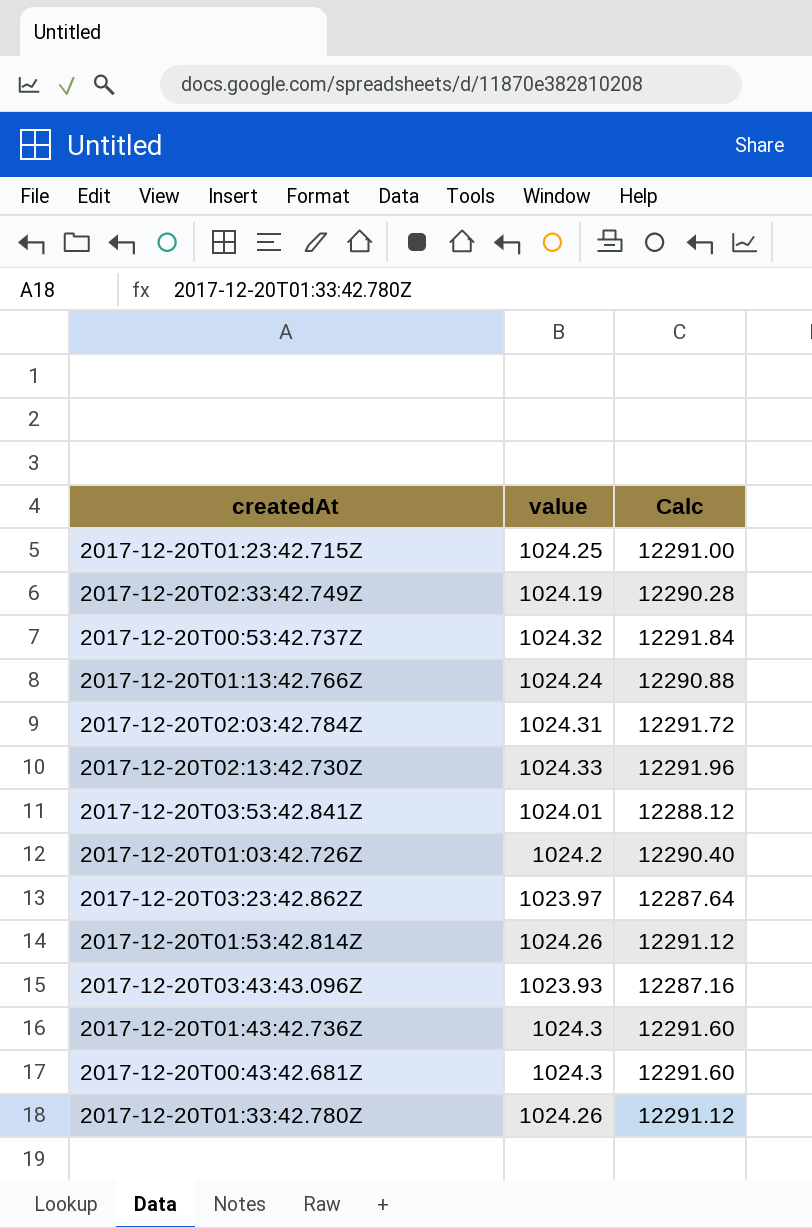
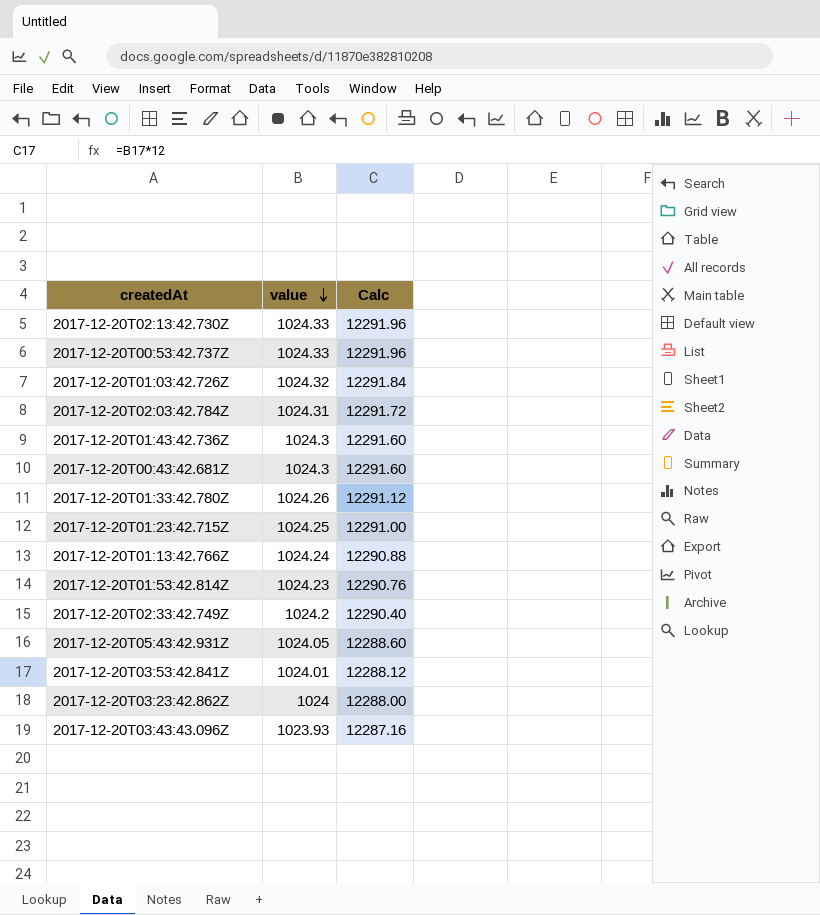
row order: none -> value descending
2017-12-20T00:53:42.737Z | value: 1024.32 -> 1024.33
2017-12-20T00:53:42.737Z | Calc: 12291.84 -> 12291.96
2017-12-20T01:03:42.726Z | value: 1024.2 -> 1024.32
2017-12-20T01:03:42.726Z | Calc: 12290.40 -> 12291.84
2017-12-20T01:53:42.814Z | value: 1024.26 -> 1024.23
2017-12-20T01:53:42.814Z | Calc: 12291.12 -> 12290.76
2017-12-20T02:33:42.749Z | value: 1024.19 -> 1024.2
2017-12-20T02:33:42.749Z | Calc: 12290.28 -> 12290.40
row 2017-12-20T05:43:42.931Z: none -> 1024.05 | 12288.60
2017-12-20T03:23:42.862Z | value: 1023.97 -> 1024
2017-12-20T03:23:42.862Z | Calc: 12287.64 -> 12288.00

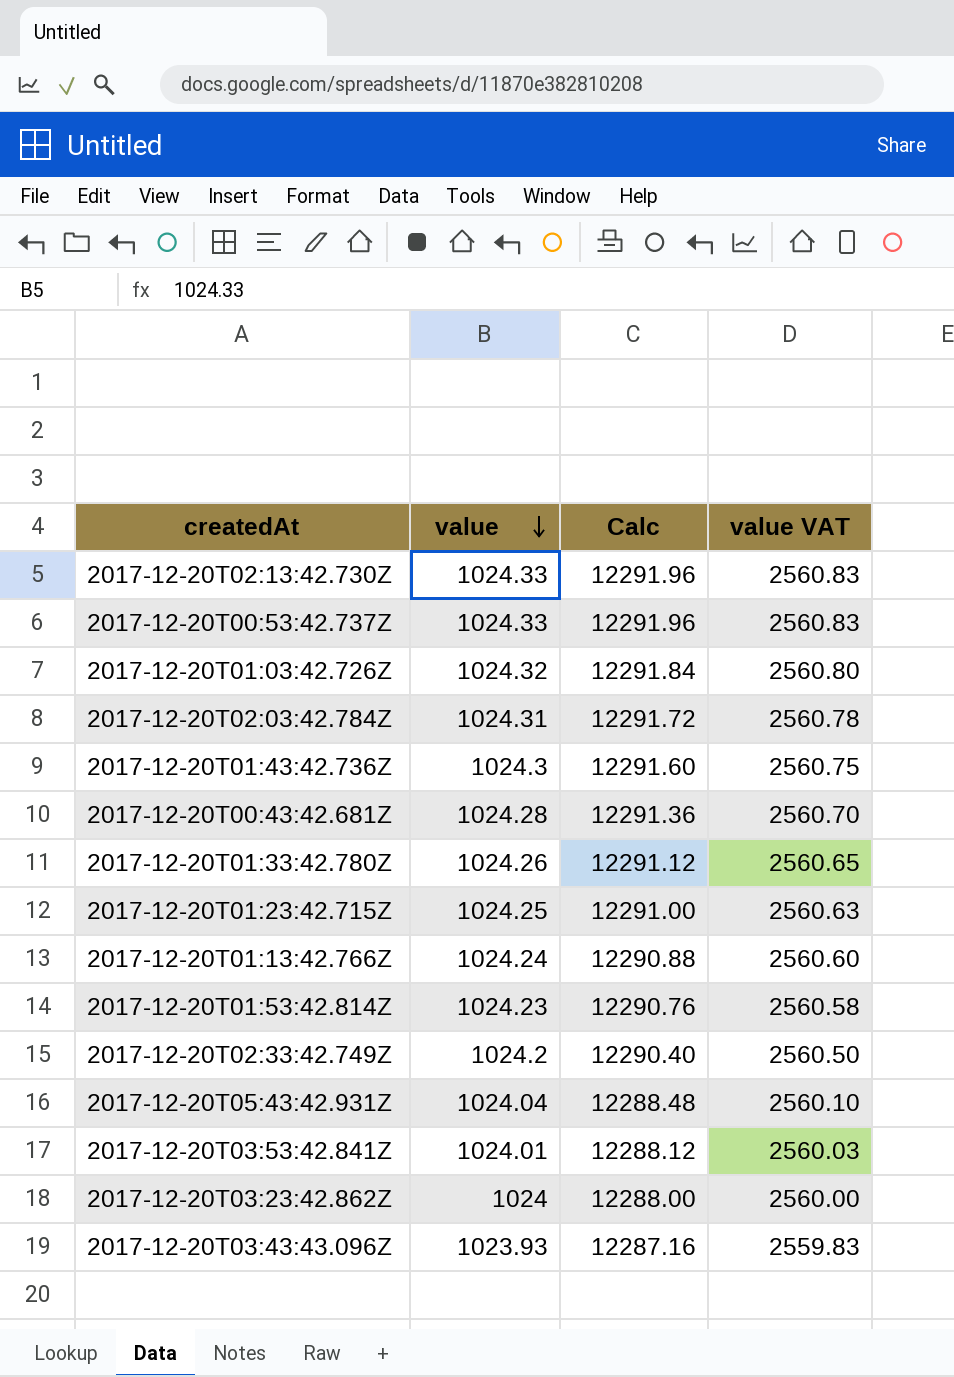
column value VAT | formula: none -> [value] * 2.5
2017-12-20T00:43:42.681Z | value: 1024.3 -> 1024.28
2017-12-20T00:43:42.681Z | Calc: 12291.60 -> 12291.36
2017-12-20T05:43:42.931Z | value: 1024.05 -> 1024.04
2017-12-20T05:43:42.931Z | Calc: 12288.60 -> 12288.48

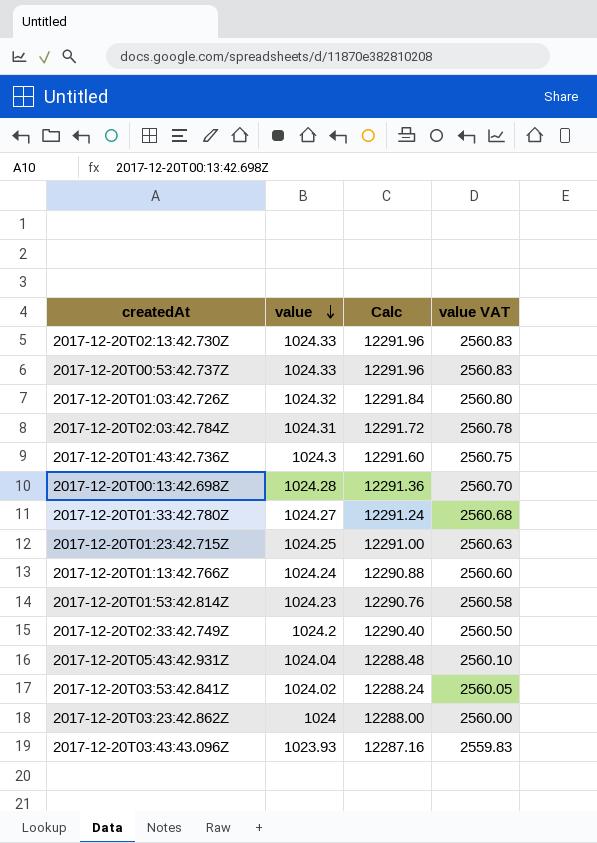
row 2017-12-20T00:43:42.681Z: 1024.28 | 12291.36 | 2560.70 -> none
row 2017-12-20T00:13:42.698Z: none -> 1024.28 | 12291.36 | 2560.70
2017-12-20T01:33:42.780Z | value: 1024.26 -> 1024.27
2017-12-20T01:33:42.780Z | Calc: 12291.12 -> 12291.24
2017-12-20T01:33:42.780Z | value VAT: 2560.65 -> 2560.68
2017-12-20T03:53:42.841Z | value: 1024.01 -> 1024.02
2017-12-20T03:53:42.841Z | Calc: 12288.12 -> 12288.24
2017-12-20T03:53:42.841Z | value VAT: 2560.03 -> 2560.05

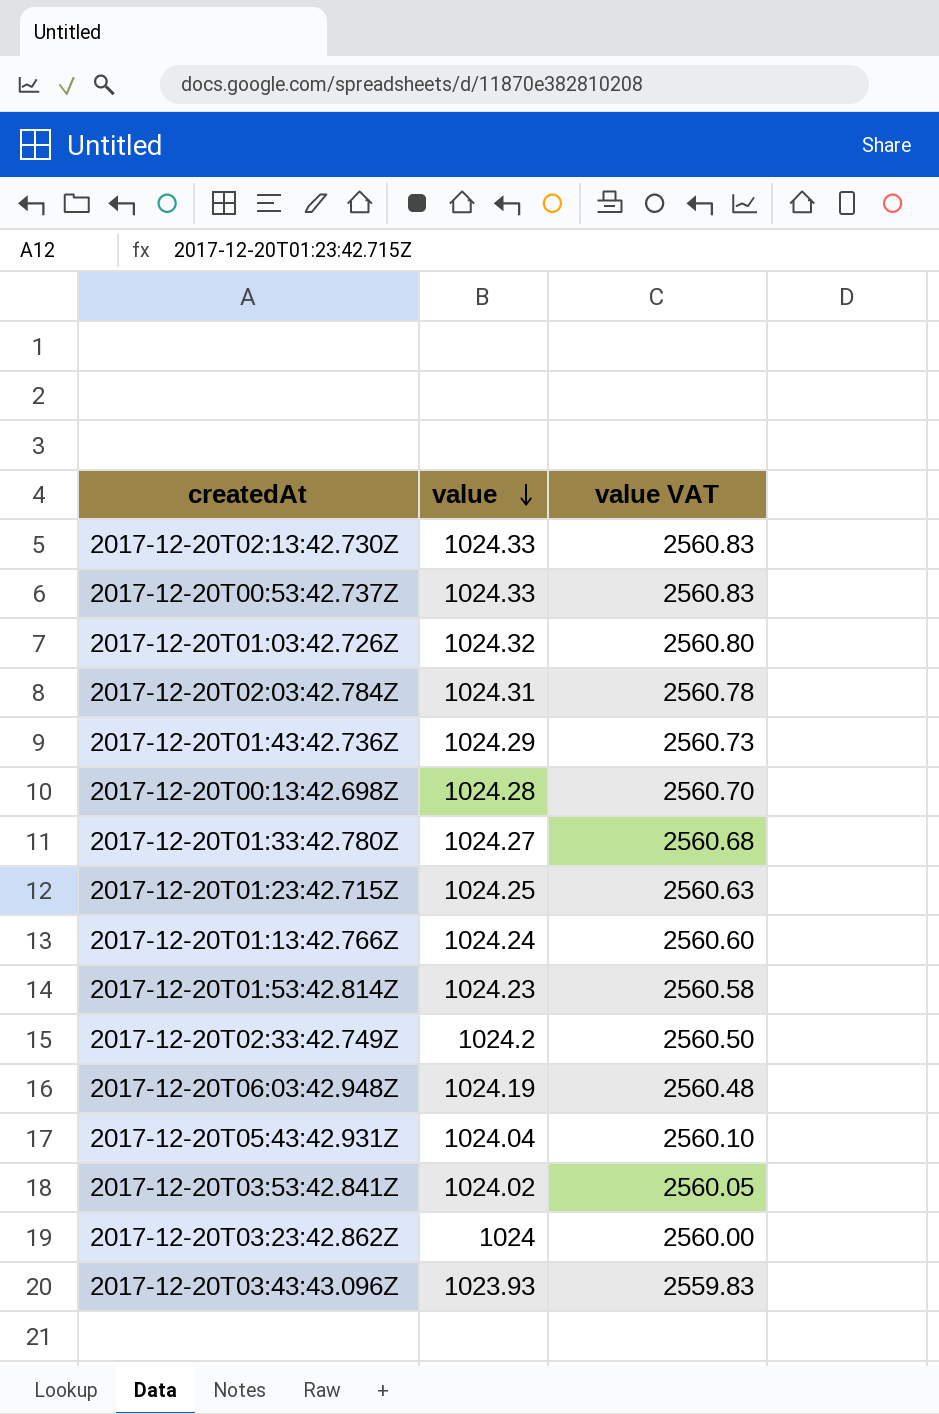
column Calc | formula: [value] * 12 -> none
2017-12-20T01:43:42.736Z | value: 1024.3 -> 1024.29
2017-12-20T01:43:42.736Z | value VAT: 2560.75 -> 2560.73
row 2017-12-20T06:03:42.948Z: none -> 1024.19 | 2560.48

